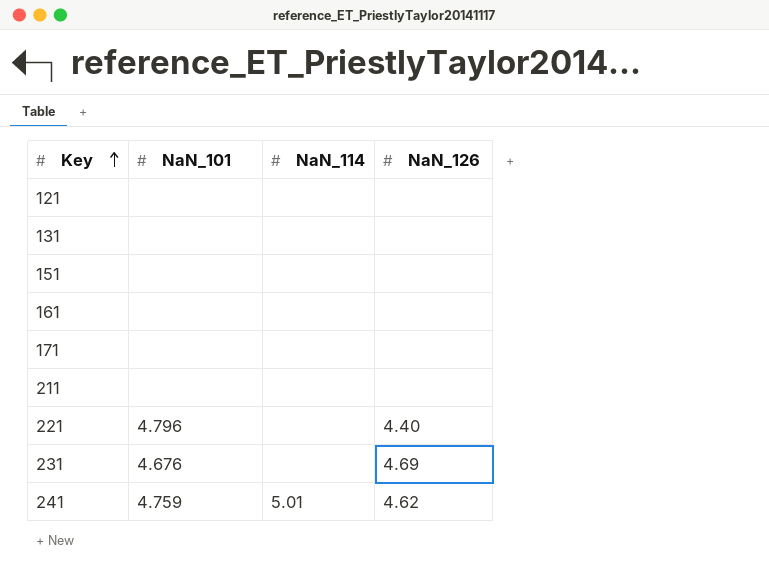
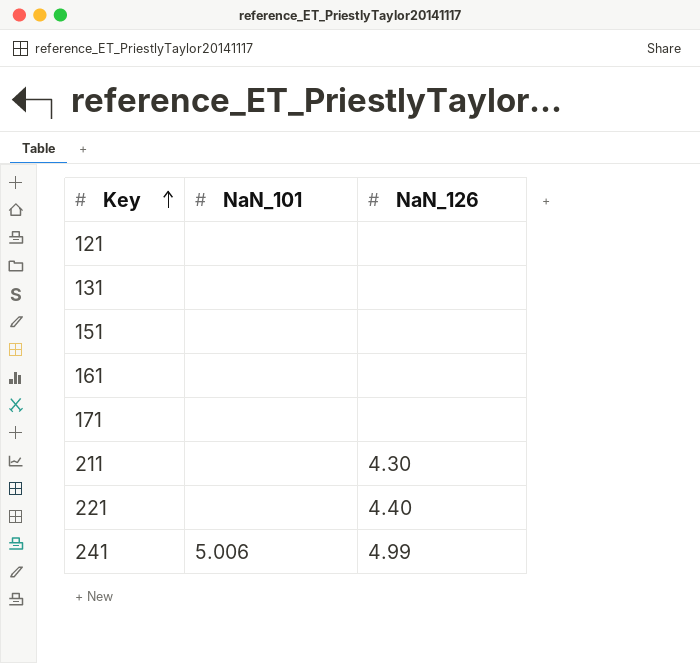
column NaN_114 | position: 3 -> none
row 231: 4.676 | none | 4.69 -> none
211 | NaN_126: none -> 4.30
221 | NaN_101: 4.796 -> none
241 | NaN_101: 4.759 -> 5.006
241 | NaN_126: 4.62 -> 4.99

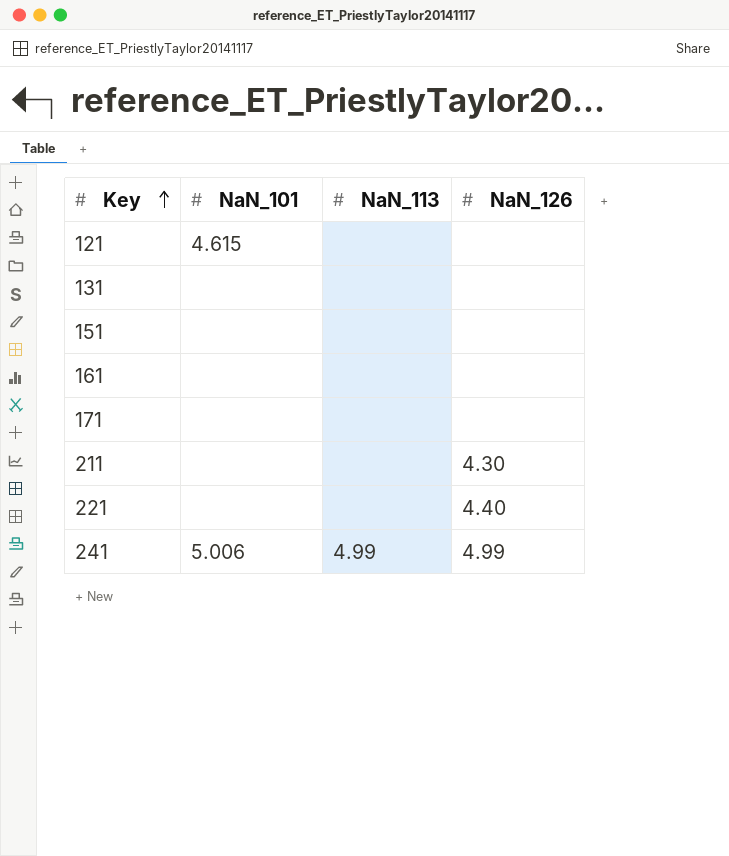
column NaN_113 | position: none -> 3
121 | NaN_101: none -> 4.615

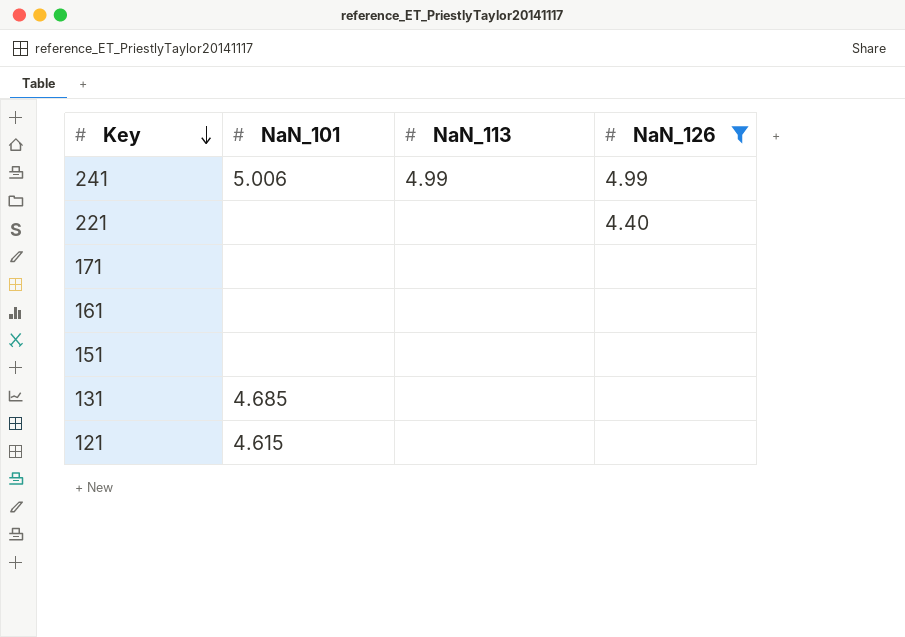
filter: none -> NaN_126 != 4.30
row order: Key ascending -> Key descending
131 | NaN_101: none -> 4.685

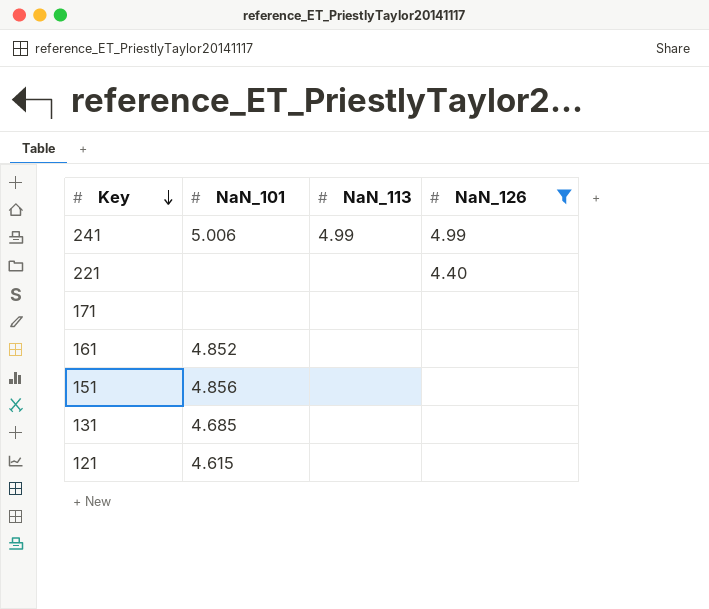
161 | NaN_101: none -> 4.852
151 | NaN_101: none -> 4.856

